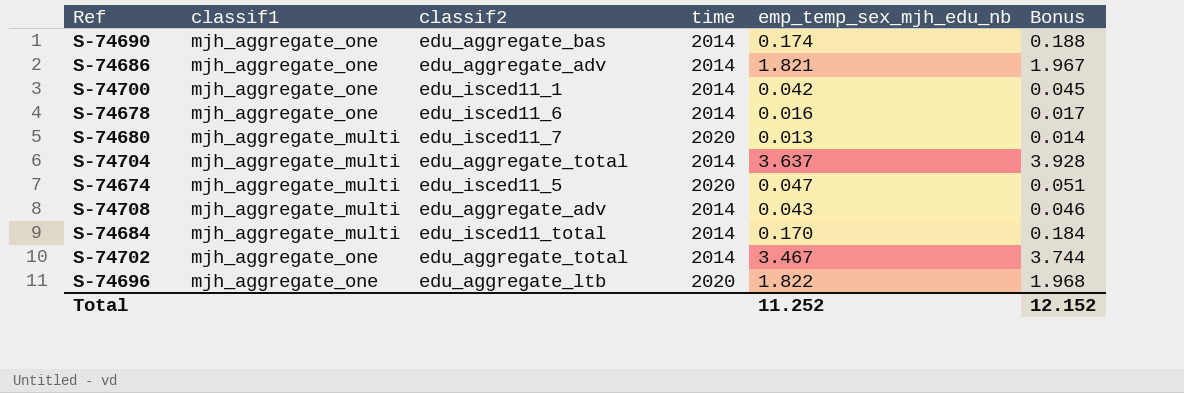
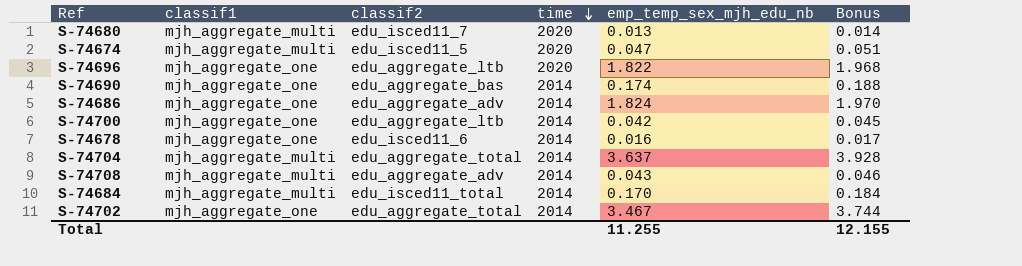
row order: none -> time descending
S-74686 | emp_temp_sex_mjh_edu_nb: 1.821 -> 1.824
S-74686 | Bonus: 1.967 -> 1.970
S-74700 | classif2: edu_isced11_1 -> edu_aggregate_ltb
Total | emp_temp_sex_mjh_edu_nb: 11.252 -> 11.255
Total | Bonus: 12.152 -> 12.155

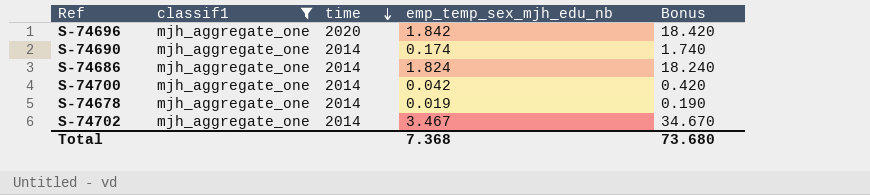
filter: none -> classif1 = mjh_aggregate_one
column classif2 | position: 3 -> none
column Bonus | formula: [emp_temp_sex_mjh_edu_nb] * 1.08 -> [emp_temp_sex_mjh_edu_nb] * 10
S-74696 | emp_temp_sex_mjh_edu_nb: 1.822 -> 1.842
S-74678 | emp_temp_sex_mjh_edu_nb: 0.016 -> 0.019
Total | emp_temp_sex_mjh_edu_nb: 11.255 -> 7.368
Total | Bonus: 12.155 -> 73.680

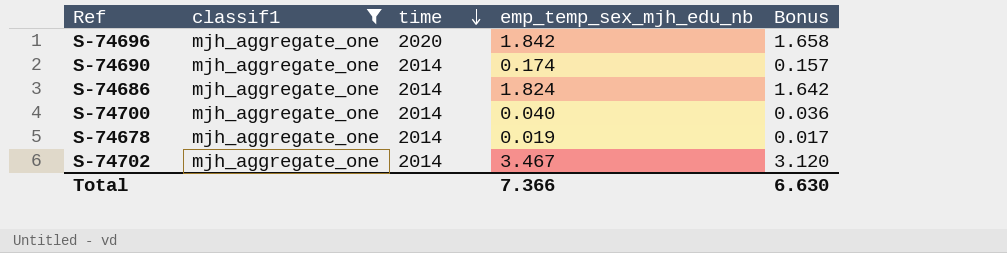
column Bonus | formula: [emp_temp_sex_mjh_edu_nb] * 10 -> [emp_temp_sex_mjh_edu_nb] * 0.9
S-74700 | emp_temp_sex_mjh_edu_nb: 0.042 -> 0.040
Total | emp_temp_sex_mjh_edu_nb: 7.368 -> 7.366
Total | Bonus: 73.680 -> 6.630

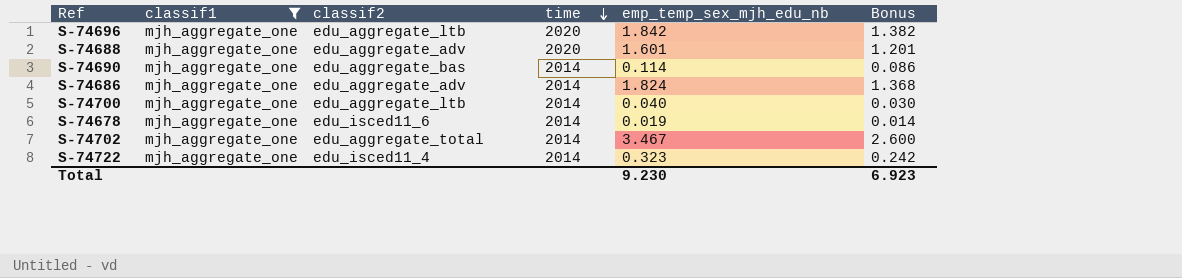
column classif2 | position: none -> 3
column Bonus | formula: [emp_temp_sex_mjh_edu_nb] * 0.9 -> [emp_temp_sex_mjh_edu_nb] * 0.75
row S-74688: none -> mjh_aggregate_one | edu_aggregate_adv | 2020 | 1.601 | 1.201
S-74690 | emp_temp_sex_mjh_edu_nb: 0.174 -> 0.114
row S-74722: none -> mjh_aggregate_one | edu_isced11_4 | 2014 | 0.323 | 0.242
Total | emp_temp_sex_mjh_edu_nb: 7.366 -> 9.230
Total | Bonus: 6.630 -> 6.923

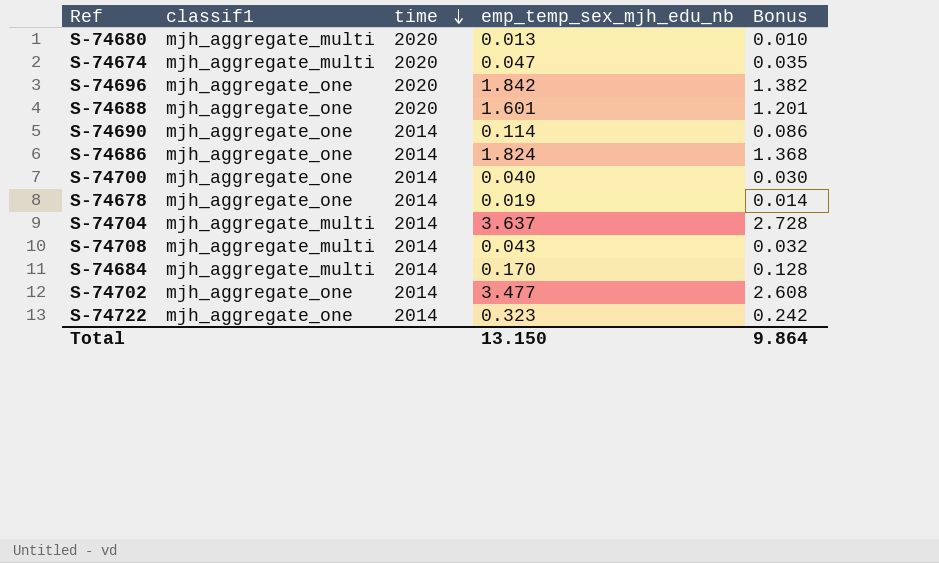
filter: classif1 = mjh_aggregate_one -> none
column classif2 | position: 3 -> none
S-74702 | emp_temp_sex_mjh_edu_nb: 3.467 -> 3.477
S-74702 | Bonus: 2.600 -> 2.608
Total | emp_temp_sex_mjh_edu_nb: 9.230 -> 13.150
Total | Bonus: 6.923 -> 9.864

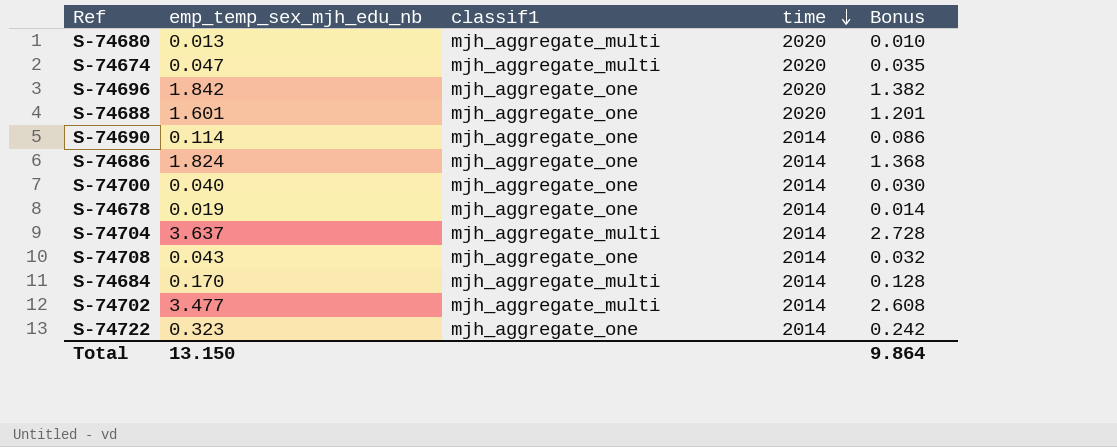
column emp_temp_sex_mjh_edu_nb | position: 4 -> 2
S-74708 | classif1: mjh_aggregate_multi -> mjh_aggregate_one
S-74702 | classif1: mjh_aggregate_one -> mjh_aggregate_multi

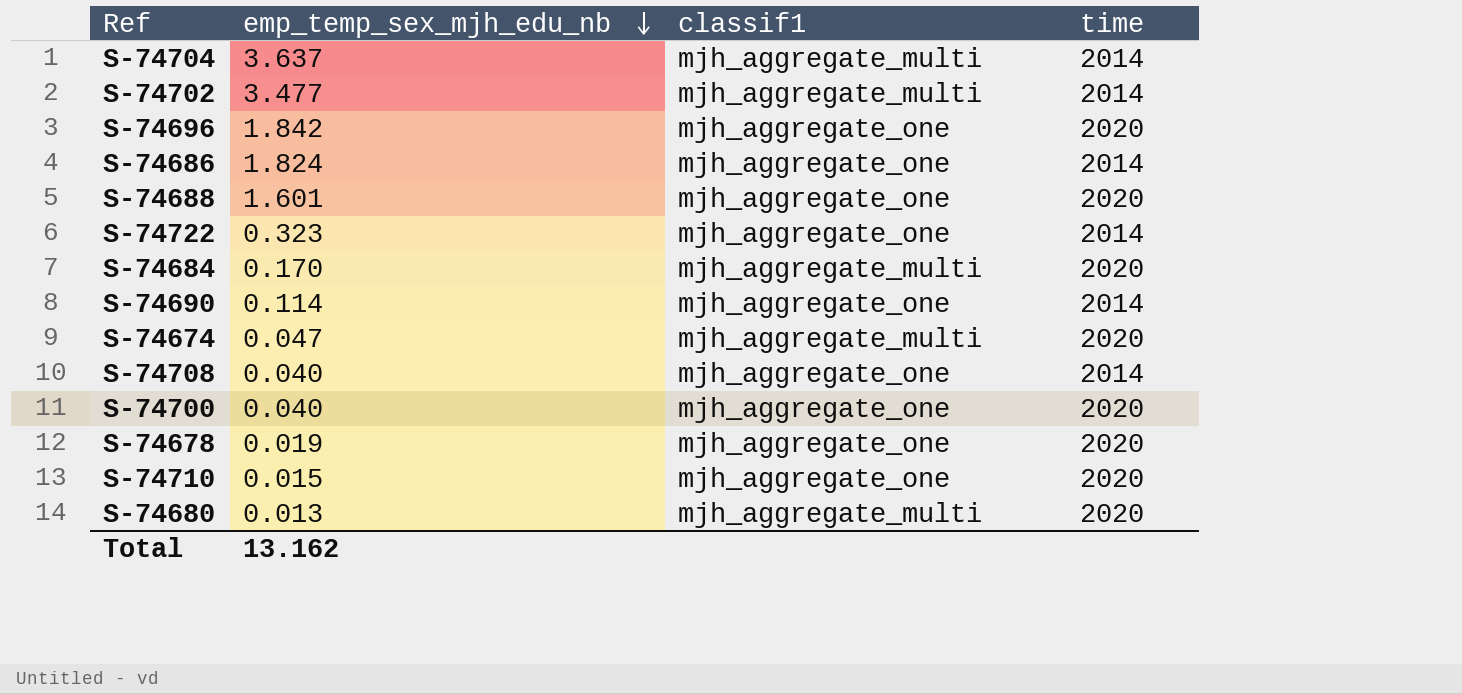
row order: time descending -> emp_temp_sex_mjh_edu_nb descending
column Bonus | formula: [emp_temp_sex_mjh_edu_nb] * 0.75 -> none
S-74684 | time: 2014 -> 2020
S-74708 | emp_temp_sex_mjh_edu_nb: 0.043 -> 0.040
S-74700 | time: 2014 -> 2020
S-74678 | time: 2014 -> 2020
row S-74710: none -> 0.015 | mjh_aggregate_one | 2020
Total | emp_temp_sex_mjh_edu_nb: 13.150 -> 13.162

